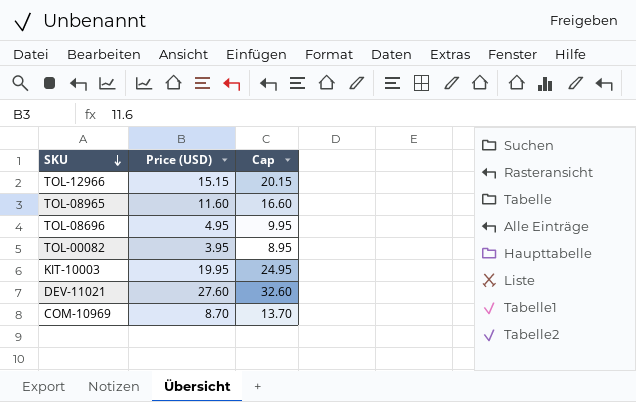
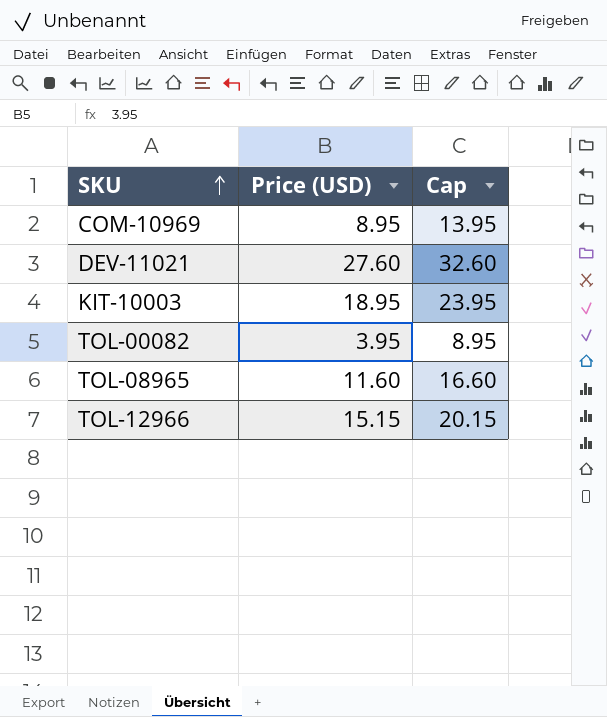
row order: SKU descending -> SKU ascending
row TOL-08696: 4.95 | 9.95 -> none
COM-10969 | Price (USD): 8.70 -> 8.95
COM-10969 | Cap: 13.70 -> 13.95
KIT-10003 | Price (USD): 19.95 -> 18.95
KIT-10003 | Cap: 24.95 -> 23.95

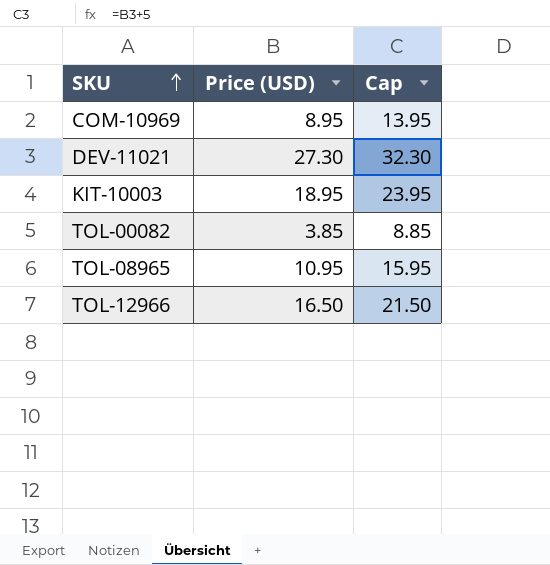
DEV-11021 | Price (USD): 27.60 -> 27.30
DEV-11021 | Cap: 32.60 -> 32.30
TOL-00082 | Price (USD): 3.95 -> 3.85
TOL-00082 | Cap: 8.95 -> 8.85
TOL-08965 | Price (USD): 11.60 -> 10.95
TOL-08965 | Cap: 16.60 -> 15.95
TOL-12966 | Price (USD): 15.15 -> 16.50
TOL-12966 | Cap: 20.15 -> 21.50

